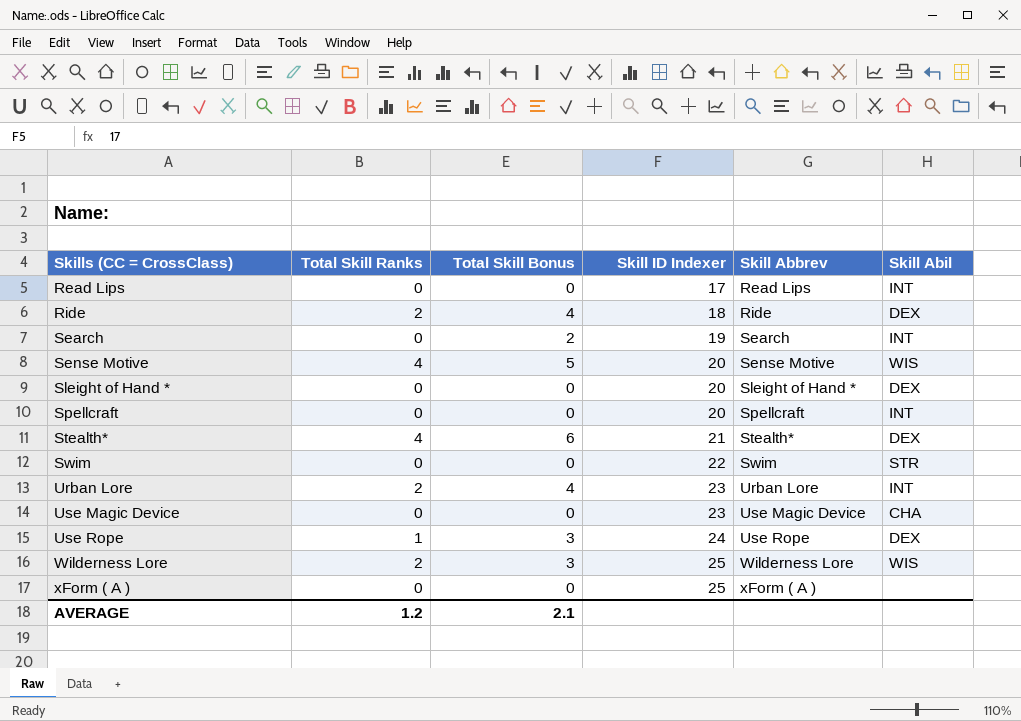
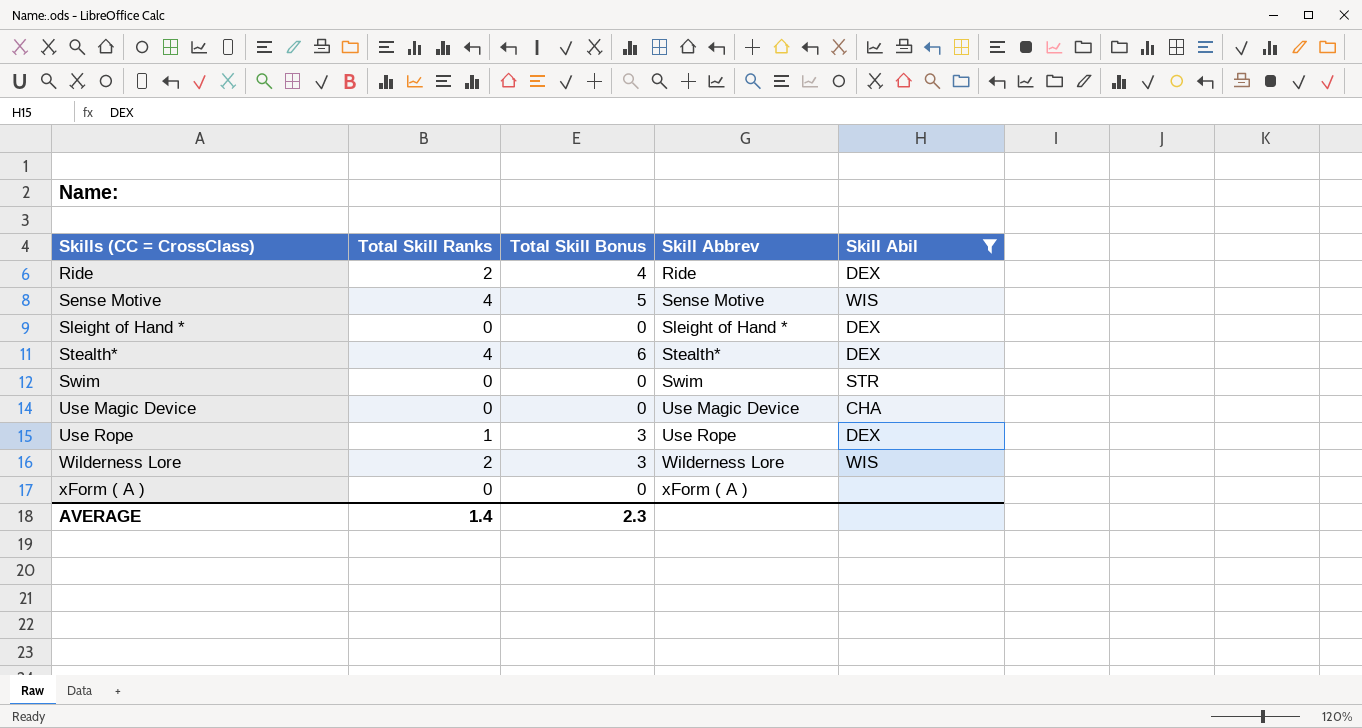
filter: none -> Skill Abil != INT
column Skill ID Indexer | position: 4 -> none
AVERAGE | Total Skill Ranks: 1.2 -> 1.4
AVERAGE | Total Skill Bonus: 2.1 -> 2.3

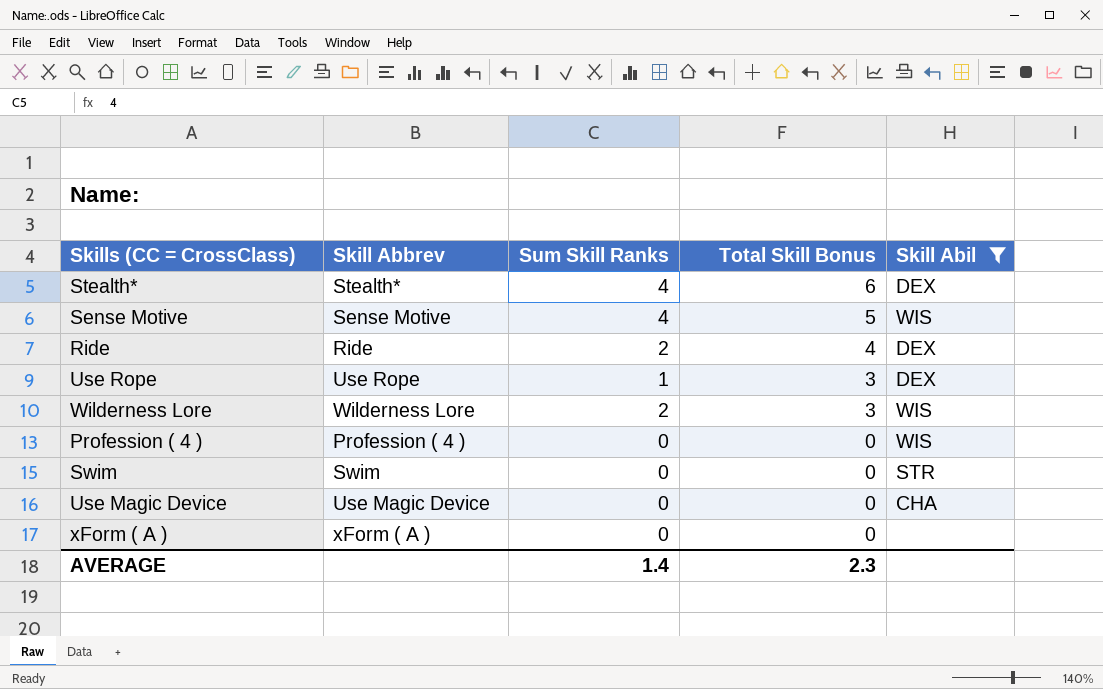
row order: Skills (CC = CrossClass) ascending -> Total Skill Bonus descending
column Skill Abbrev | position: 4 -> 2
column name: Total Skill Ranks -> Sum Skill Ranks
row Sleight of Hand *: 0 | 0 | Sleight of Hand * | DEX -> none
row Profession ( 4 ): none -> Profession ( 4 ) | 0 | 0 | WIS

